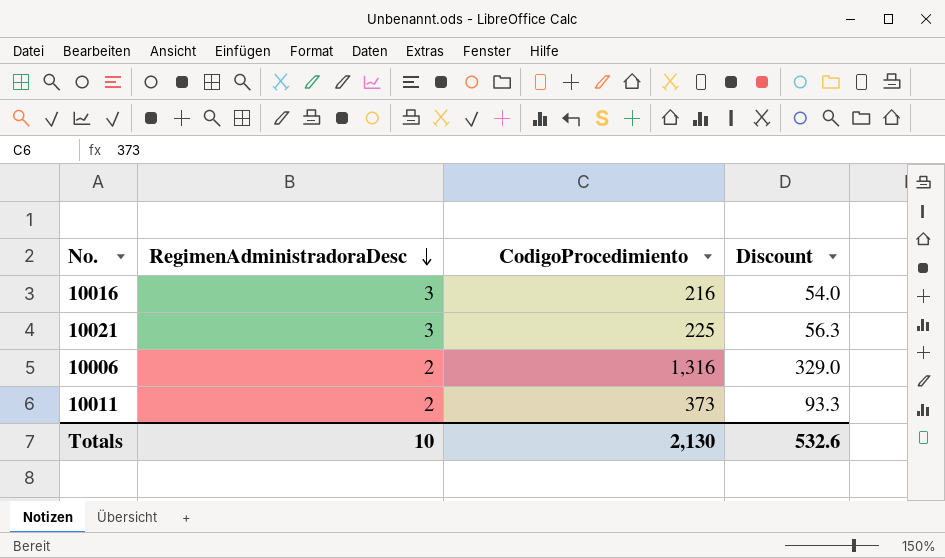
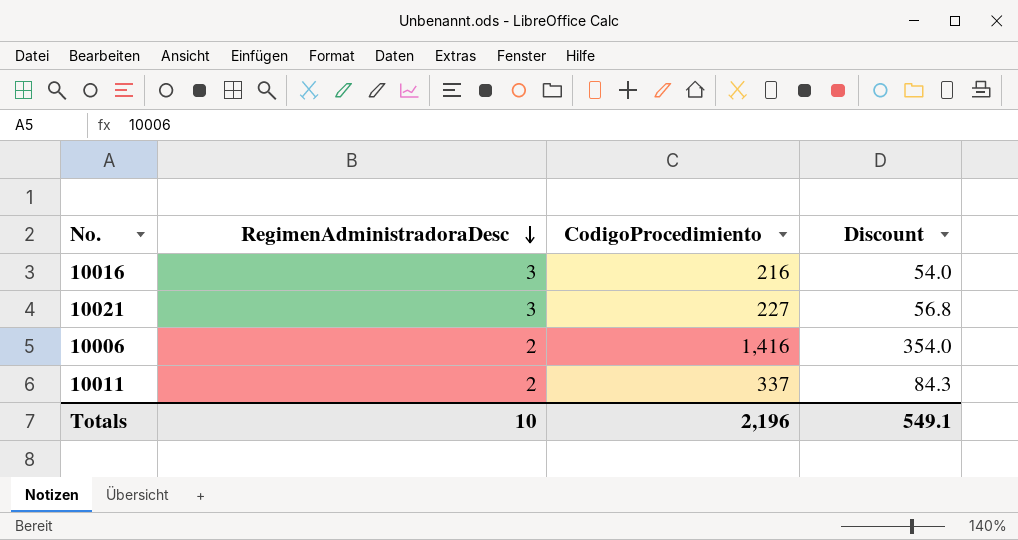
10021 | CodigoProcedimiento: 225 -> 227
10021 | Discount: 56.3 -> 56.8
10006 | CodigoProcedimiento: 1,316 -> 1,416
10006 | Discount: 329.0 -> 354.0
10011 | CodigoProcedimiento: 373 -> 337
10011 | Discount: 93.3 -> 84.3
Totals | CodigoProcedimiento: 2,130 -> 2,196
Totals | Discount: 532.6 -> 549.1

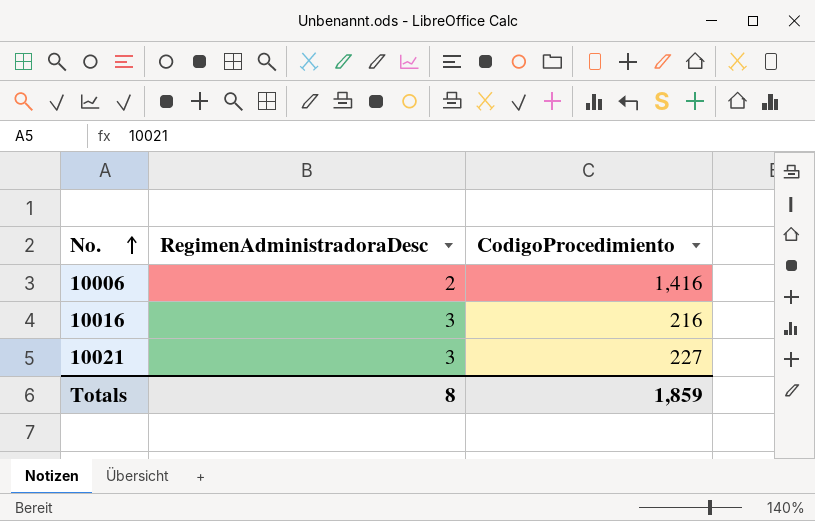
row order: RegimenAdministradoraDesc descending -> No. ascending
column Discount | formula: [CodigoProcedimiento] * 0.25 -> none
row 10011: 2 | 337 | 84.3 -> none
Totals | RegimenAdministradoraDesc: 10 -> 8
Totals | CodigoProcedimiento: 2,196 -> 1,859

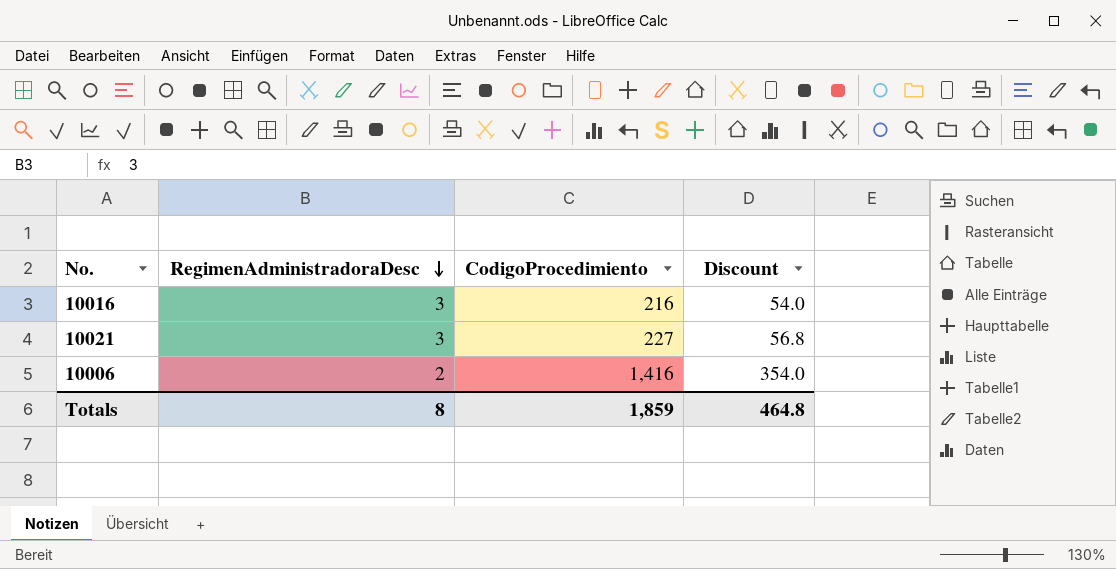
row order: No. ascending -> RegimenAdministradoraDesc descending
column Discount | formula: none -> [CodigoProcedimiento] * 0.25

